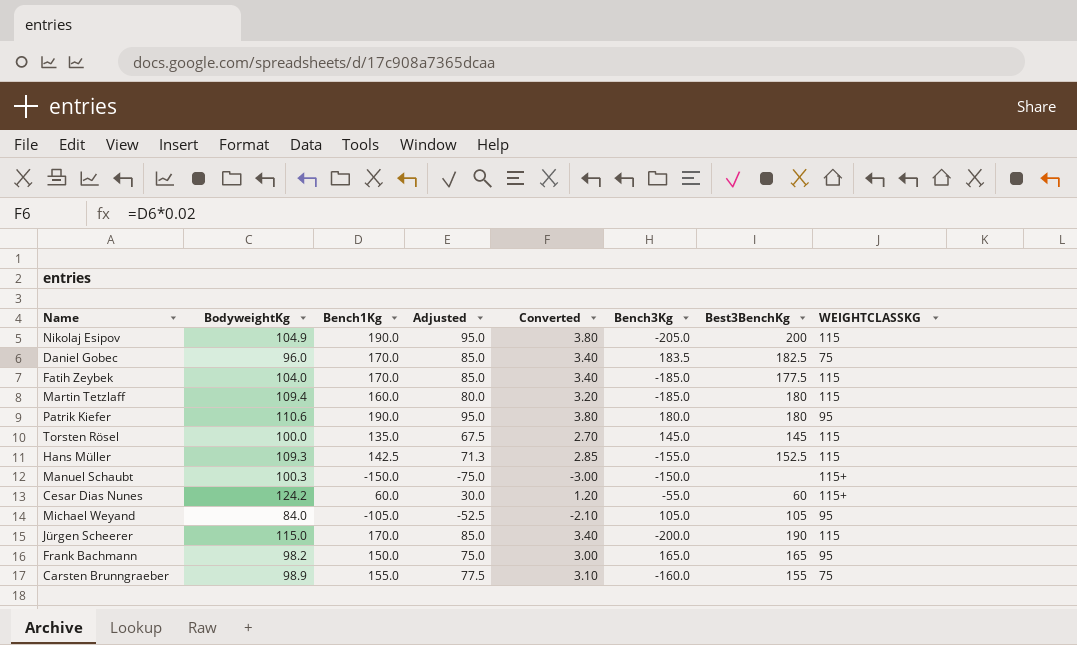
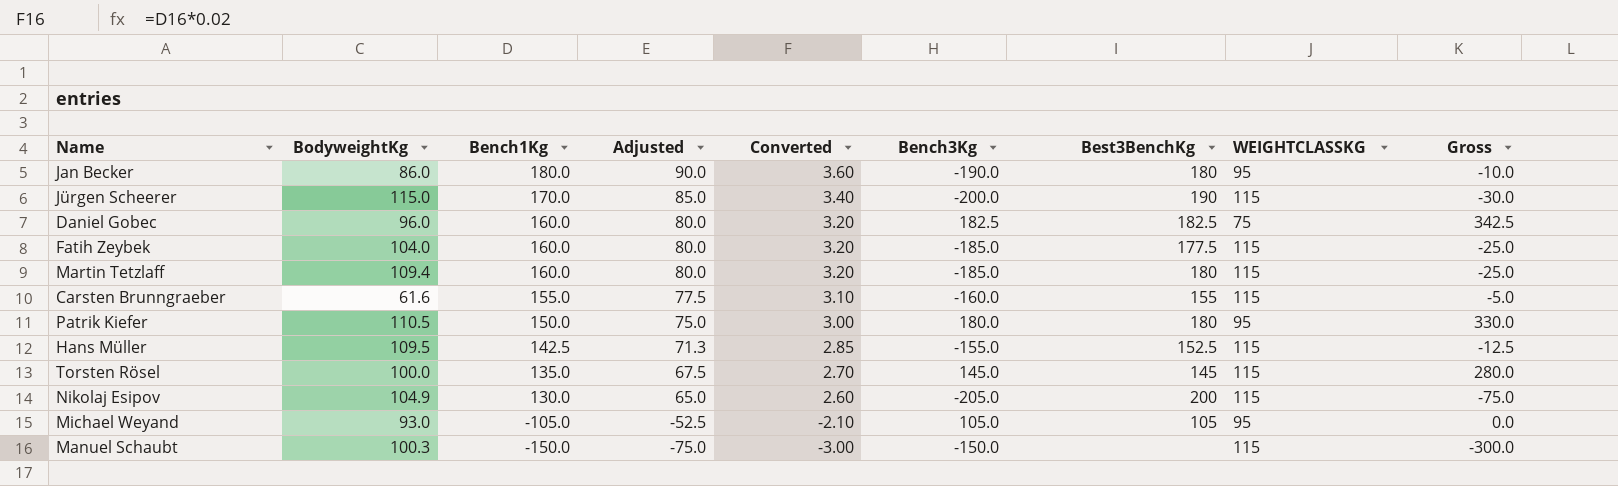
row order: none -> Bench1Kg descending
column Gross | formula: none -> [Bench1Kg] + [Bench3Kg]
row Cesar Dias Nunes: 124.2 | 60.0 | 30.0 | 1.20 | -55.0 | 60 | 115+ -> none
row Frank Bachmann: 98.2 | 150.0 | 75.0 | 3.00 | 165.0 | 165 | 95 -> none
row Jan Becker: none -> 86.0 | 180.0 | 90.0 | 3.60 | -190.0 | 180 | 95 | -10.0
Daniel Gobec | Bench1Kg: 170.0 -> 160.0
Daniel Gobec | Adjusted: 85.0 -> 80.0
Daniel Gobec | Converted: 3.40 -> 3.20
Daniel Gobec | Bench3Kg: 183.5 -> 182.5
Fatih Zeybek | Bench1Kg: 170.0 -> 160.0
Fatih Zeybek | Adjusted: 85.0 -> 80.0
Fatih Zeybek | Converted: 3.40 -> 3.20
Carsten Brunngraeber | BodyweightKg: 98.9 -> 61.6
Carsten Brunngraeber | WEIGHTCLASSKG: 75 -> 115
Patrik Kiefer | BodyweightKg: 110.6 -> 110.5
Patrik Kiefer | Bench1Kg: 190.0 -> 150.0
Patrik Kiefer | Adjusted: 95.0 -> 75.0
Patrik Kiefer | Converted: 3.80 -> 3.00
Hans Müller | BodyweightKg: 109.3 -> 109.5
Nikolaj Esipov | Bench1Kg: 190.0 -> 130.0
Nikolaj Esipov | Adjusted: 95.0 -> 65.0
Nikolaj Esipov | Converted: 3.80 -> 2.60
Michael Weyand | BodyweightKg: 84.0 -> 93.0
Manuel Schaubt | WEIGHTCLASSKG: 115+ -> 115

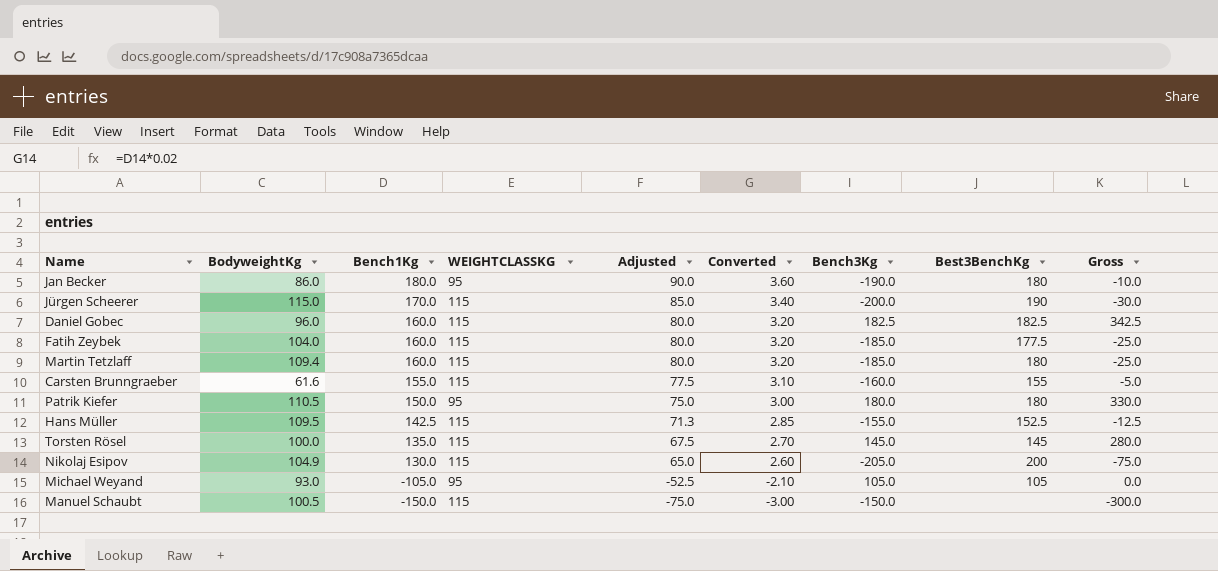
column WEIGHTCLASSKG | position: 8 -> 4
Daniel Gobec | WEIGHTCLASSKG: 75 -> 115
Manuel Schaubt | BodyweightKg: 100.3 -> 100.5

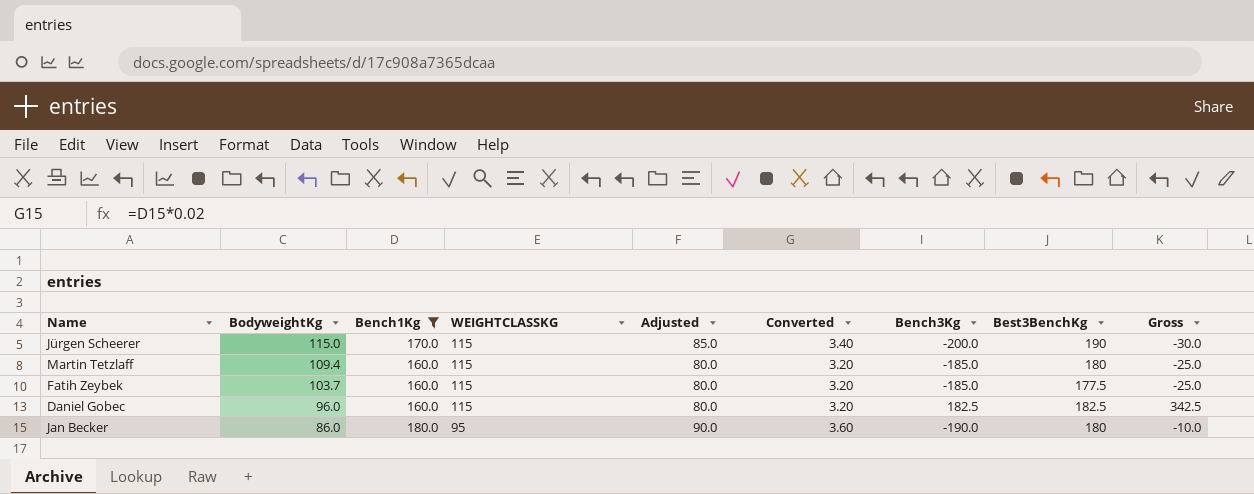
filter: none -> Bench1Kg >= 160.0
row order: Bench1Kg descending -> BodyweightKg descending
Fatih Zeybek | BodyweightKg: 104.0 -> 103.7

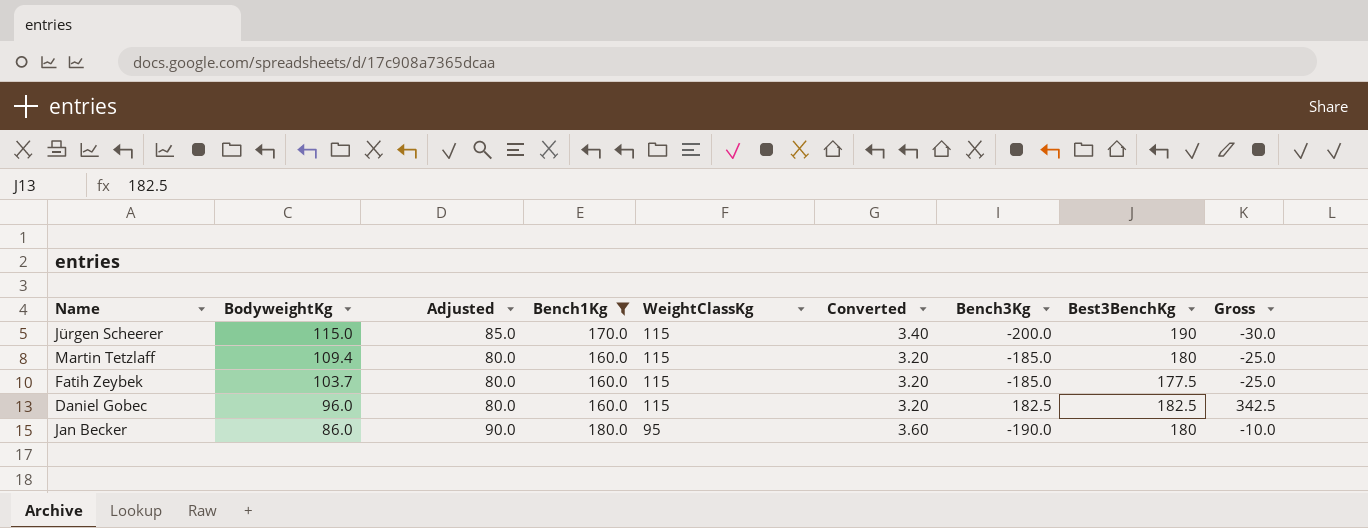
column Adjusted | position: 5 -> 3
column name: WEIGHTCLASSKG -> WeightClassKg

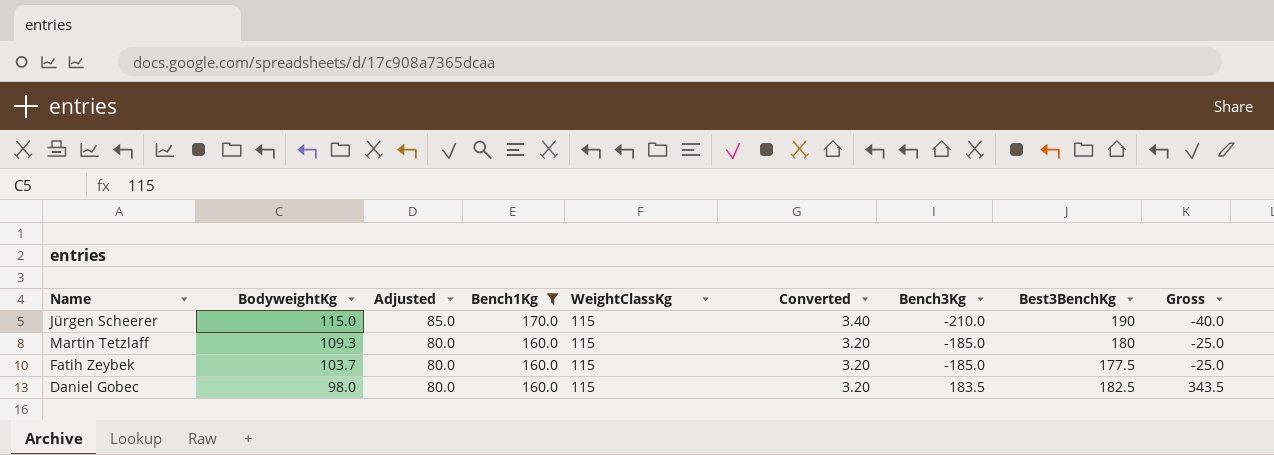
row Jan Becker: 86.0 | 90.0 | 180.0 | 95 | 3.60 | -190.0 | 180 | -10.0 -> none
Jürgen Scheerer | Bench3Kg: -200.0 -> -210.0
Jürgen Scheerer | Gross: -30.0 -> -40.0
Martin Tetzlaff | BodyweightKg: 109.4 -> 109.3
Daniel Gobec | BodyweightKg: 96.0 -> 98.0
Daniel Gobec | Bench3Kg: 182.5 -> 183.5
Daniel Gobec | Gross: 342.5 -> 343.5

